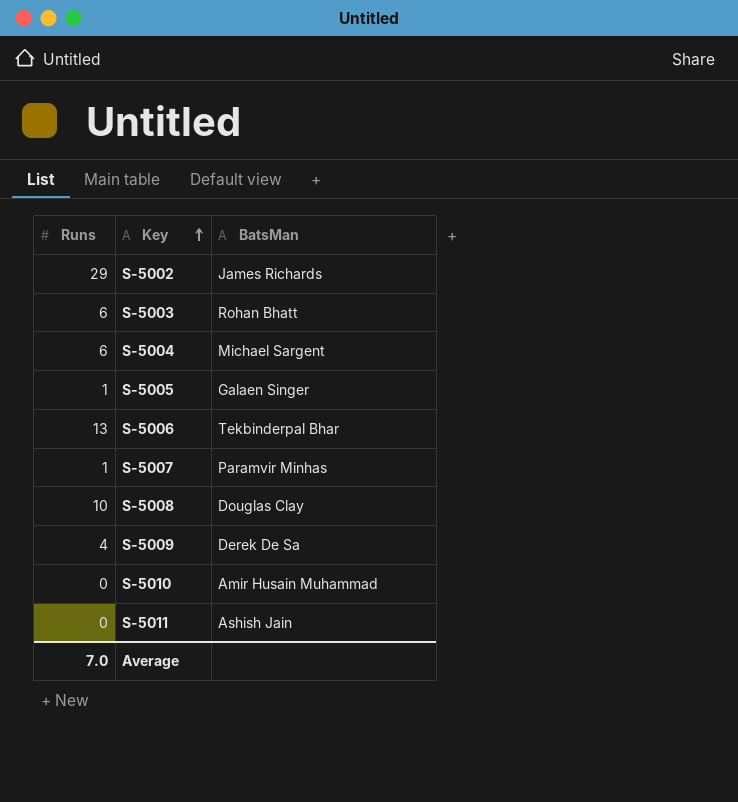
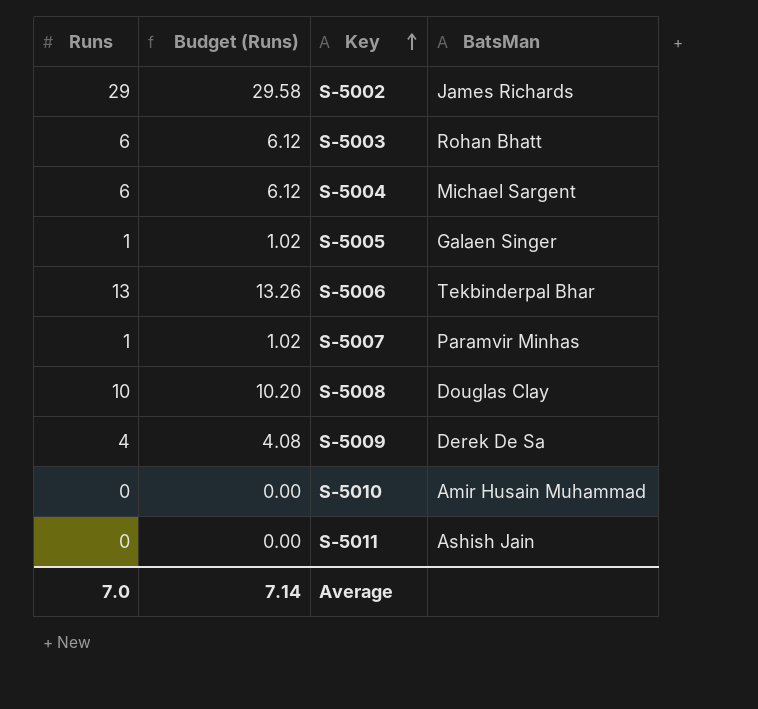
column Budget (Runs) | formula: none -> [Runs] * 1.02

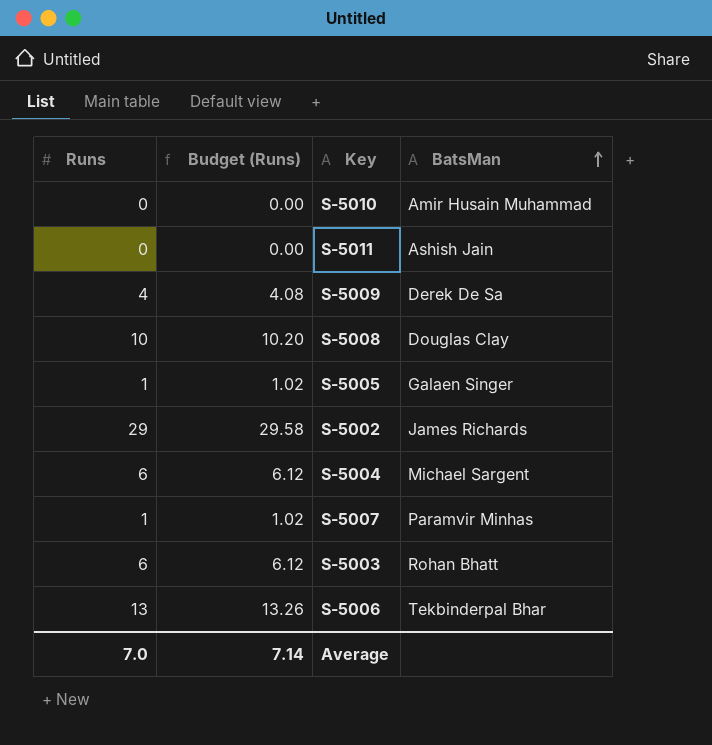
row order: Key ascending -> BatsMan ascending

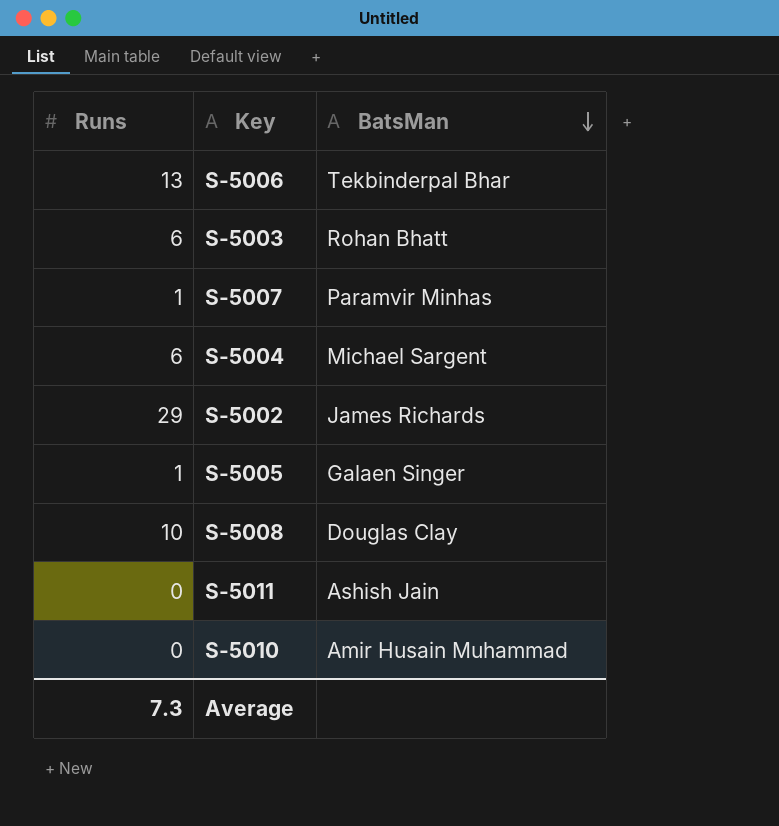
row order: BatsMan ascending -> BatsMan descending
column Budget (Runs) | formula: [Runs] * 1.02 -> none
row S-5009: 4 | 4.08 | Derek De Sa -> none
Average | Runs: 7.0 -> 7.3

